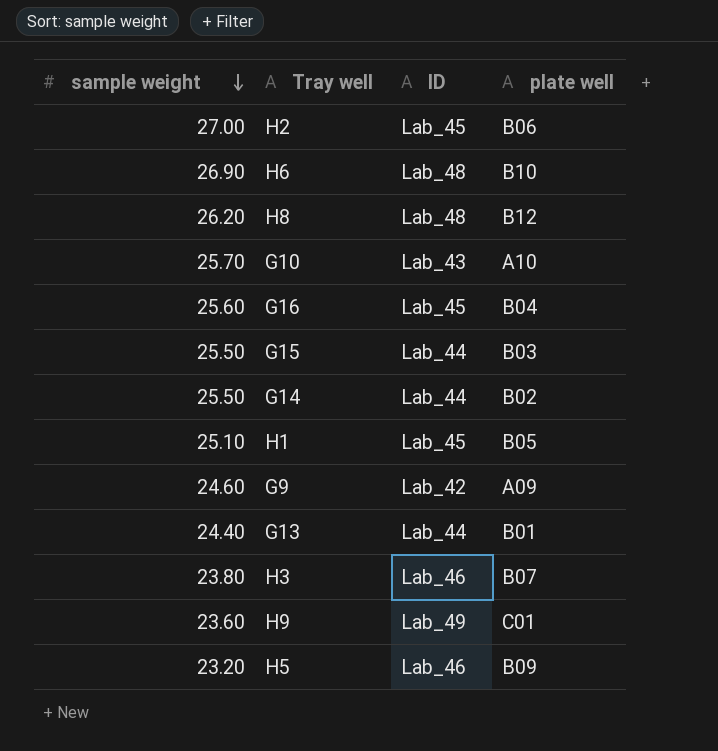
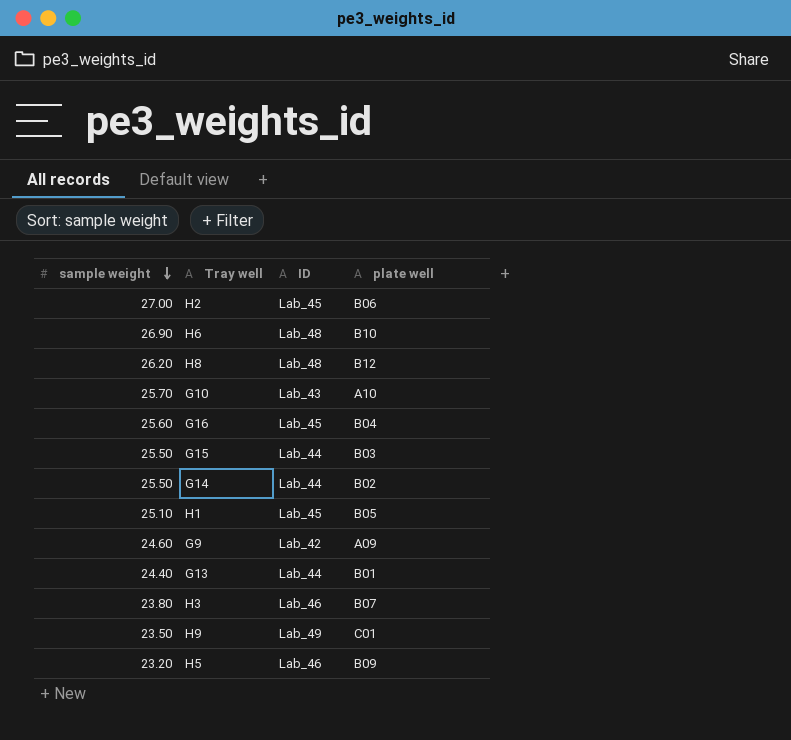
H9 | sample weight: 23.60 -> 23.50

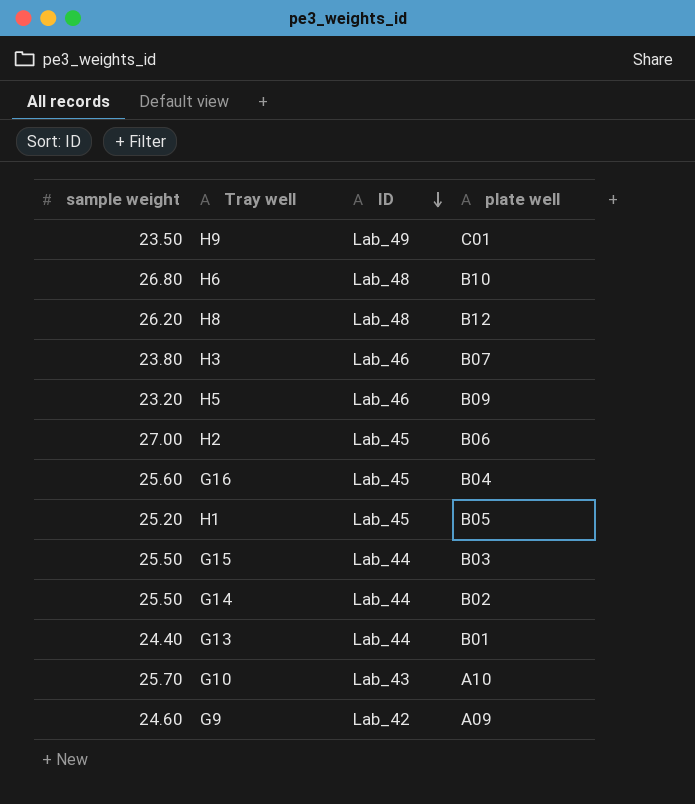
row order: sample weight descending -> ID descending
H6 | sample weight: 26.90 -> 26.80
H1 | sample weight: 25.10 -> 25.20

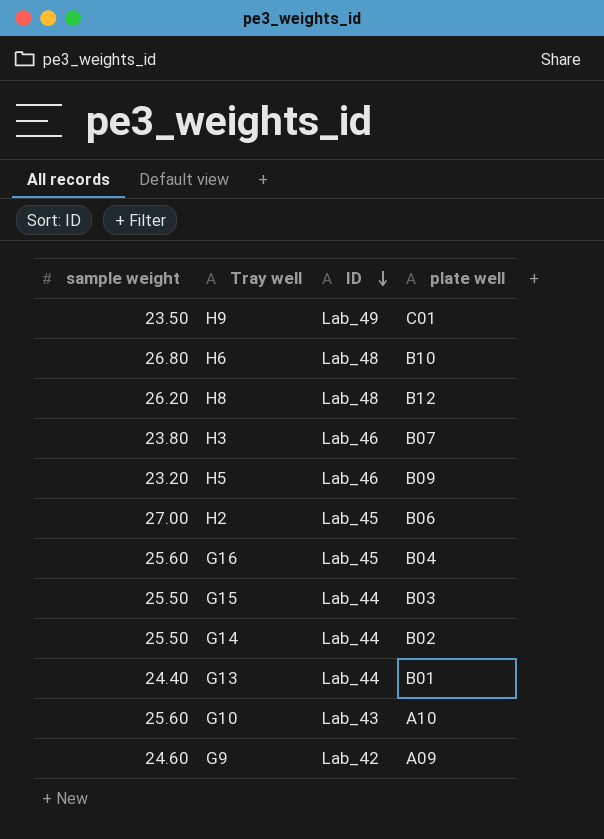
row H1: 25.20 | Lab_45 | B05 -> none
G10 | sample weight: 25.70 -> 25.60

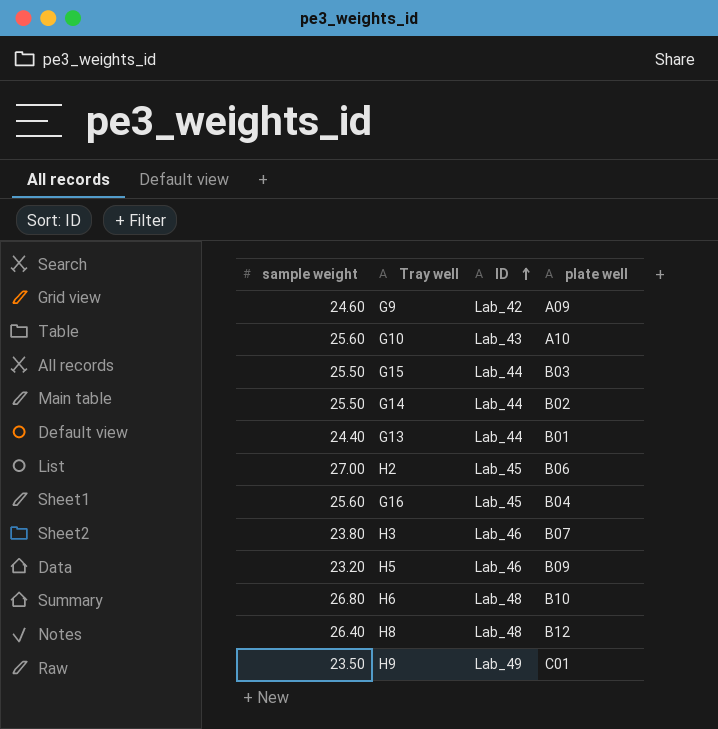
row order: ID descending -> ID ascending
H8 | sample weight: 26.20 -> 26.40

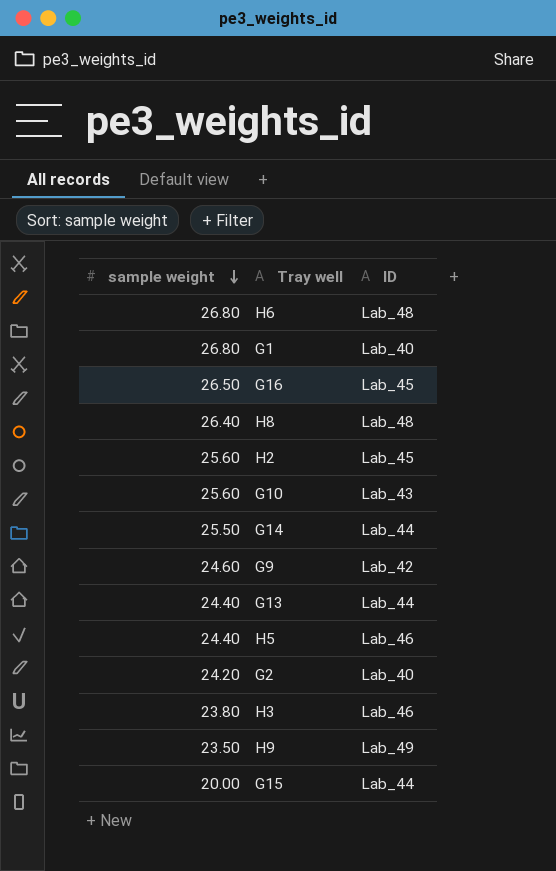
row order: ID ascending -> sample weight descending
column plate well | position: 4 -> none
row G1: none -> 26.80 | Lab_40
G16 | sample weight: 25.60 -> 26.50
H2 | sample weight: 27.00 -> 25.60
H5 | sample weight: 23.20 -> 24.40
row G2: none -> 24.20 | Lab_40
G15 | sample weight: 25.50 -> 20.00

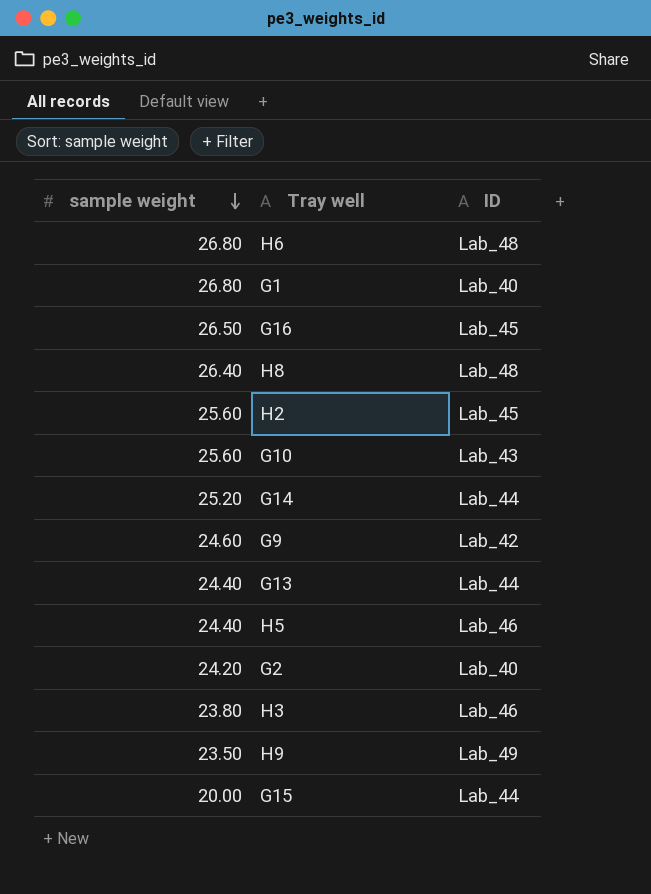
G14 | sample weight: 25.50 -> 25.20

